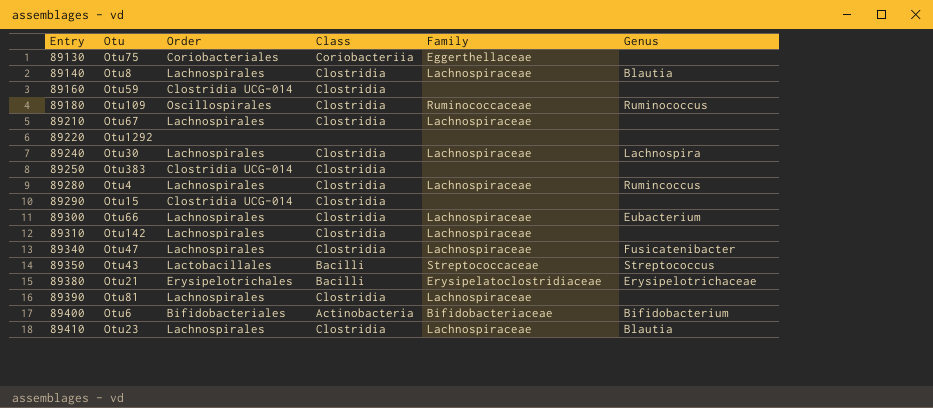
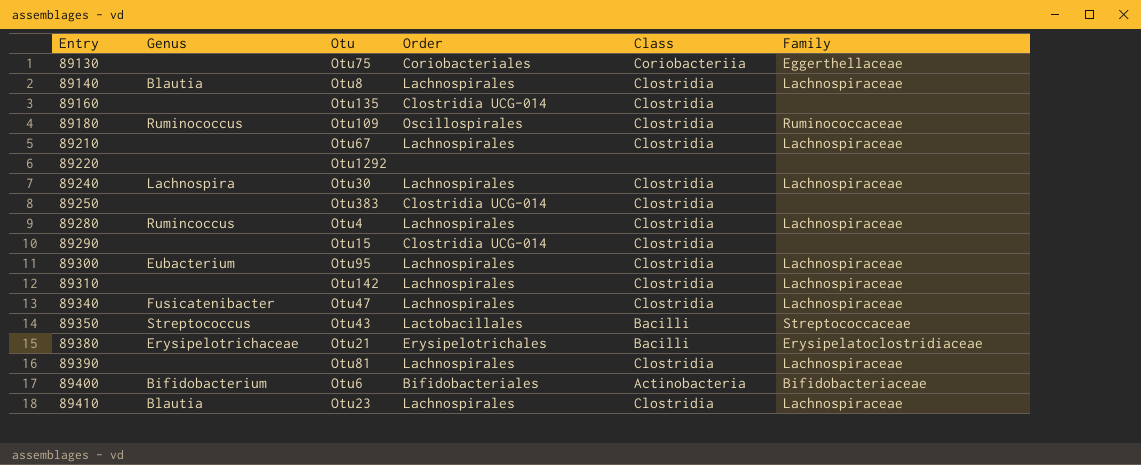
column Genus | position: 6 -> 2
89160 | Otu: Otu59 -> Otu135
89300 | Otu: Otu66 -> Otu95

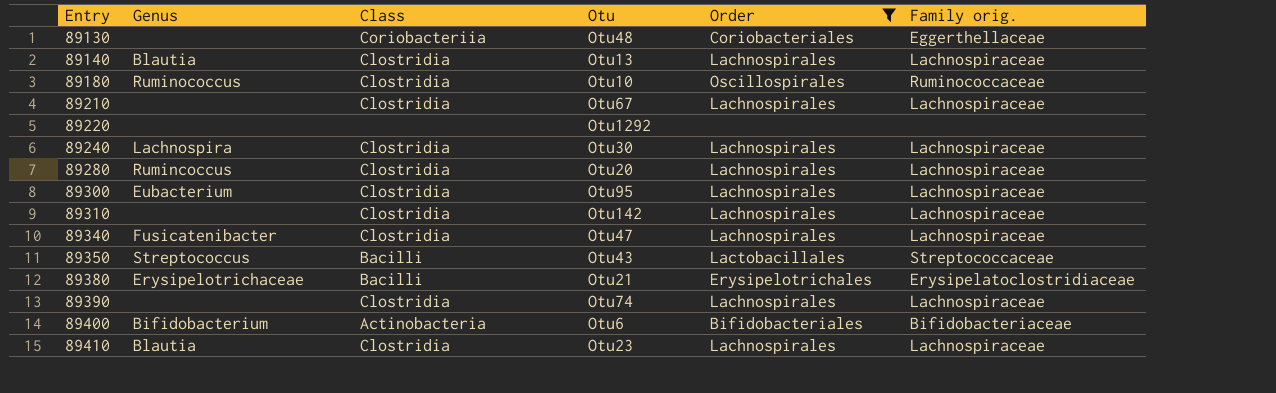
filter: none -> Order != Clostridia UCG-014
column Class | position: 5 -> 3
column name: Family -> Family orig.
89130 | Otu: Otu75 -> Otu48
89140 | Otu: Otu8 -> Otu13
89180 | Otu: Otu109 -> Otu10
89280 | Otu: Otu4 -> Otu20
89390 | Otu: Otu81 -> Otu74

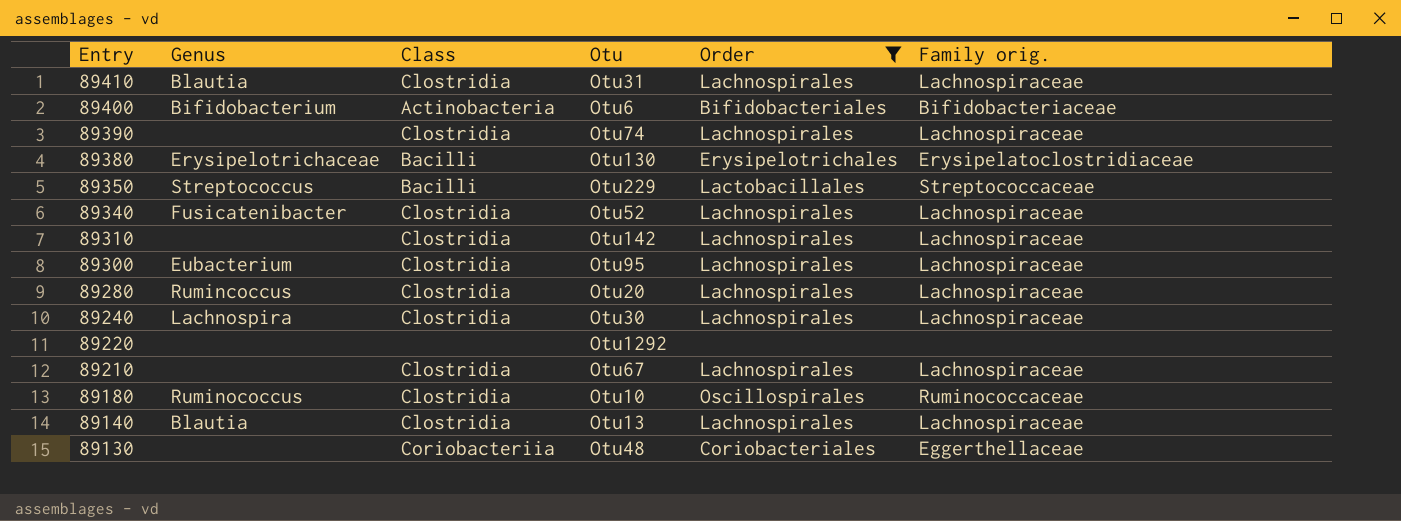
row order: Entry ascending -> Entry descending
89410 | Otu: Otu23 -> Otu31
89380 | Otu: Otu21 -> Otu130
89350 | Otu: Otu43 -> Otu229
89340 | Otu: Otu47 -> Otu52

